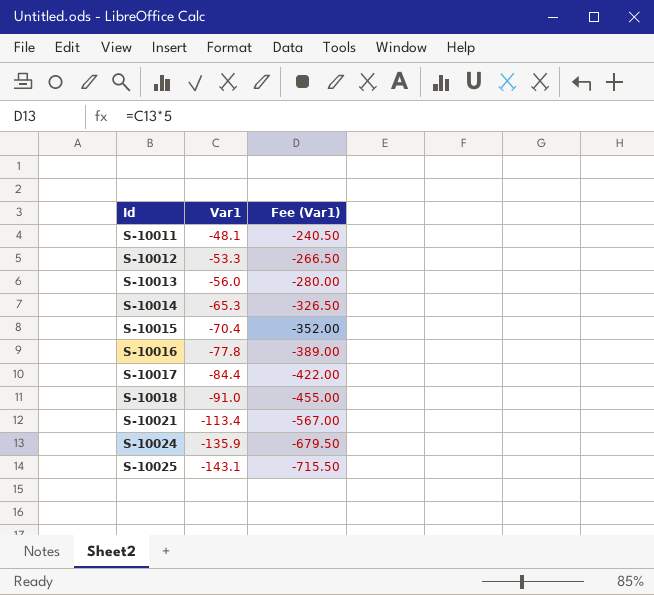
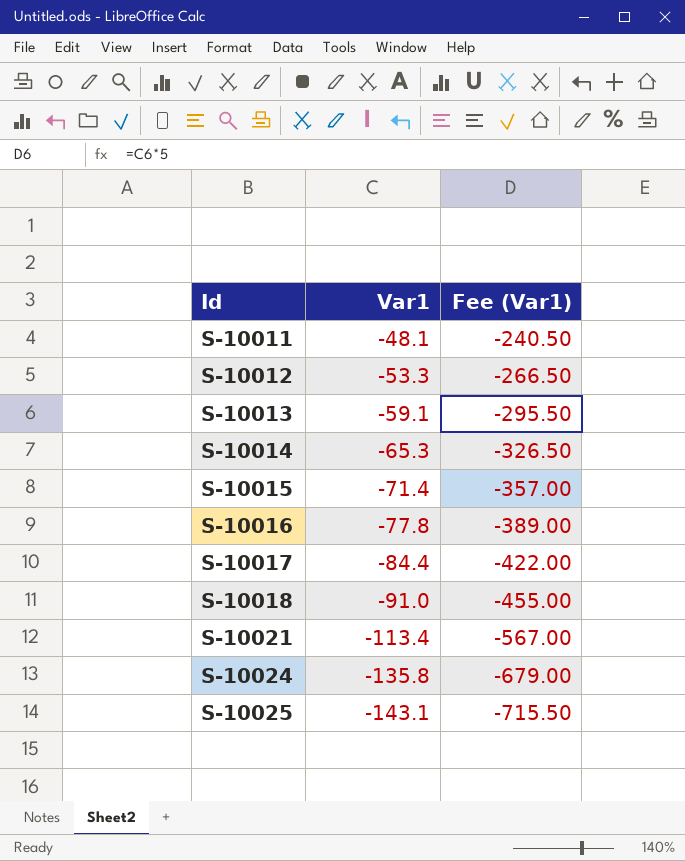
S-10013 | Var1: -56.0 -> -59.1
S-10013 | Fee (Var1): -280.00 -> -295.50
S-10015 | Var1: -70.4 -> -71.4
S-10015 | Fee (Var1): -352.00 -> -357.00
S-10024 | Var1: -135.9 -> -135.8
S-10024 | Fee (Var1): -679.50 -> -679.00

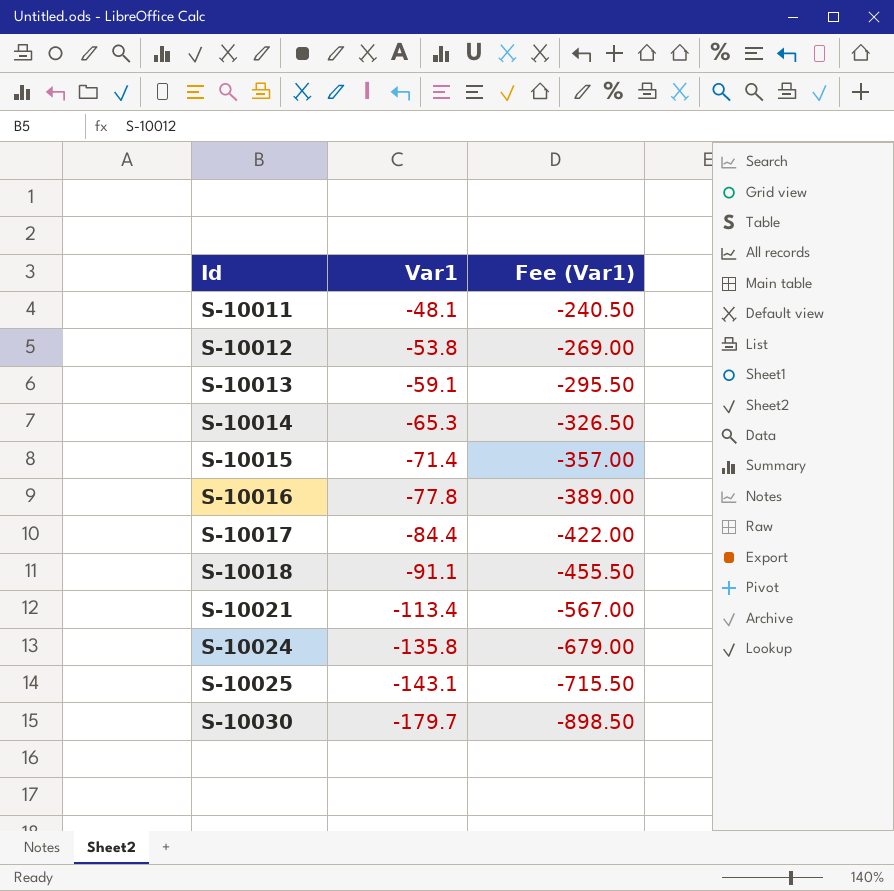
S-10012 | Var1: -53.3 -> -53.8
S-10012 | Fee (Var1): -266.50 -> -269.00
S-10018 | Var1: -91.0 -> -91.1
S-10018 | Fee (Var1): -455.00 -> -455.50
row S-10030: none -> -179.7 | -898.50

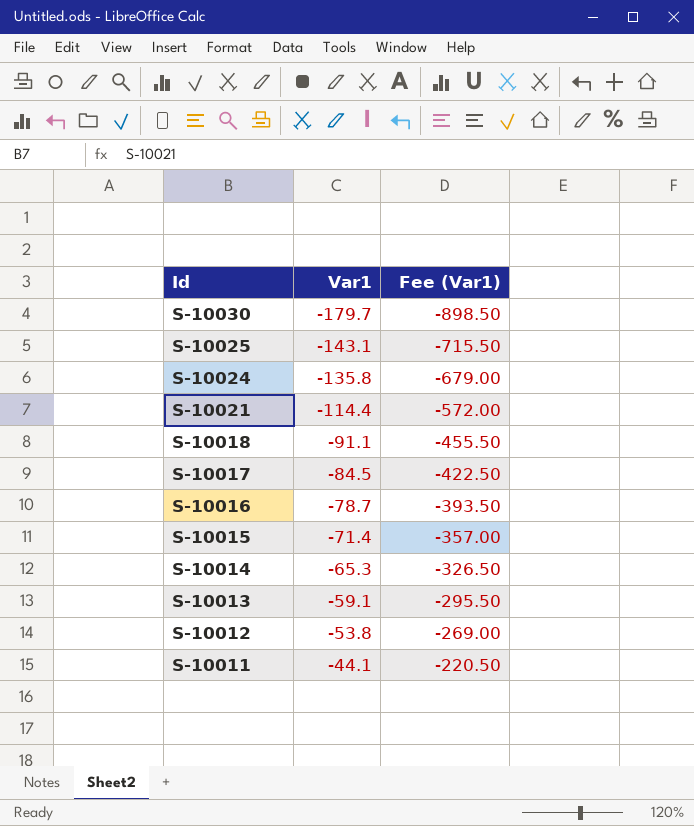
row order: Id ascending -> Id descending
S-10021 | Var1: -113.4 -> -114.4
S-10021 | Fee (Var1): -567.00 -> -572.00
S-10017 | Var1: -84.4 -> -84.5
S-10017 | Fee (Var1): -422.00 -> -422.50
S-10016 | Var1: -77.8 -> -78.7
S-10016 | Fee (Var1): -389.00 -> -393.50
S-10011 | Var1: -48.1 -> -44.1
S-10011 | Fee (Var1): -240.50 -> -220.50

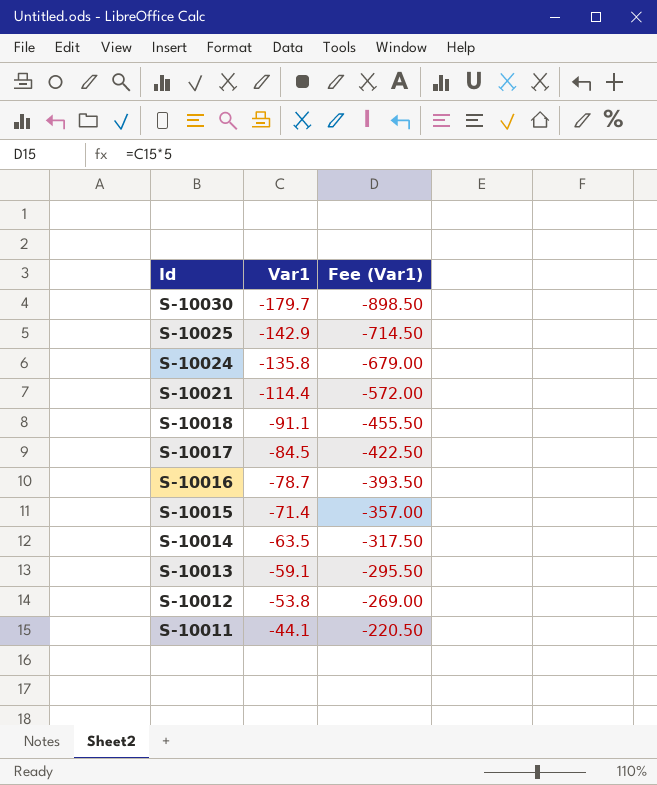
S-10025 | Var1: -143.1 -> -142.9
S-10025 | Fee (Var1): -715.50 -> -714.50
S-10014 | Var1: -65.3 -> -63.5
S-10014 | Fee (Var1): -326.50 -> -317.50

